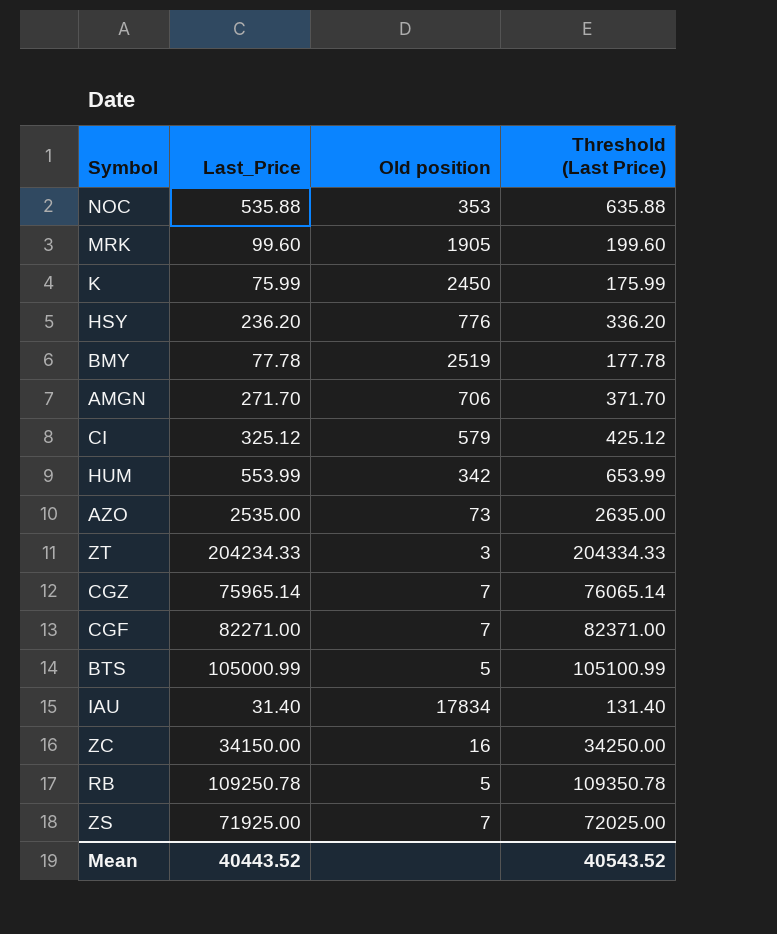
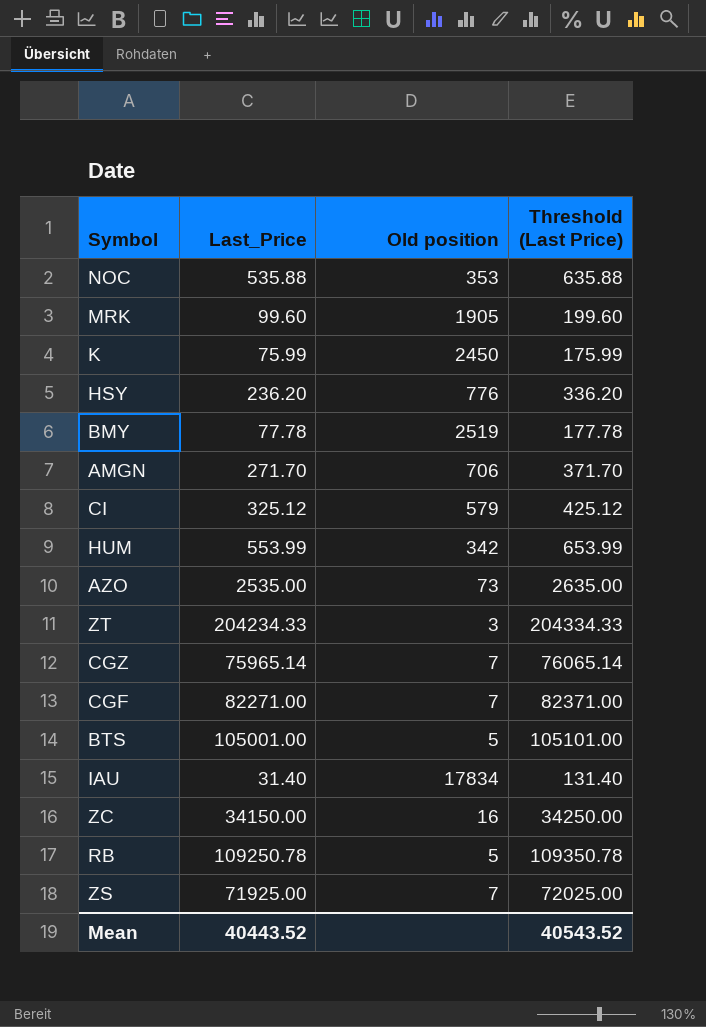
BTS | Last_Price: 105000.99 -> 105001.00
BTS | Threshold (Last Price): 105100.99 -> 105101.00

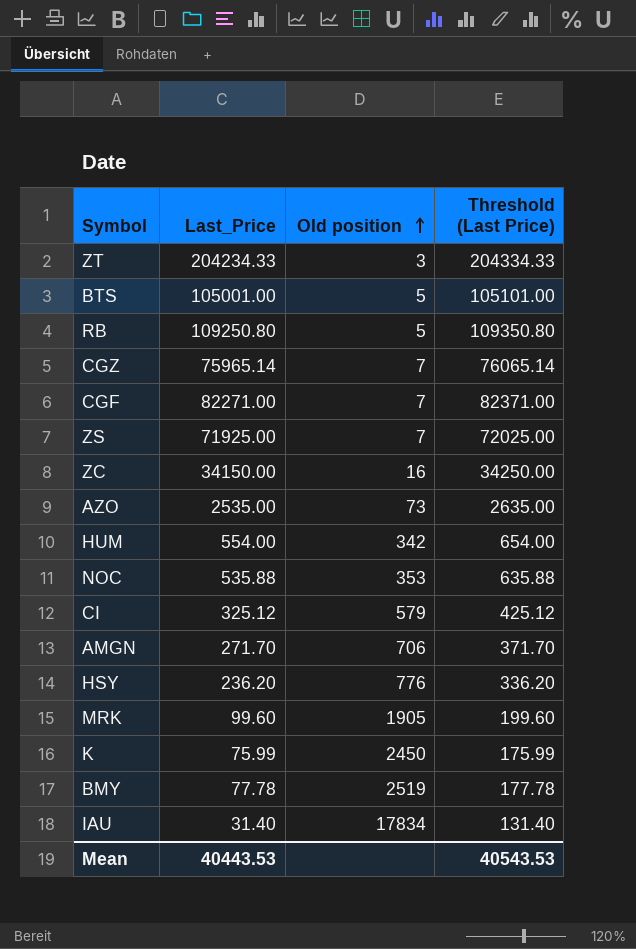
row order: none -> Old position ascending
RB | Last_Price: 109250.78 -> 109250.80
RB | Threshold (Last Price): 109350.78 -> 109350.80
HUM | Last_Price: 553.99 -> 554.00
HUM | Threshold (Last Price): 653.99 -> 654.00
Mean | Last_Price: 40443.52 -> 40443.53
Mean | Threshold (Last Price): 40543.52 -> 40543.53

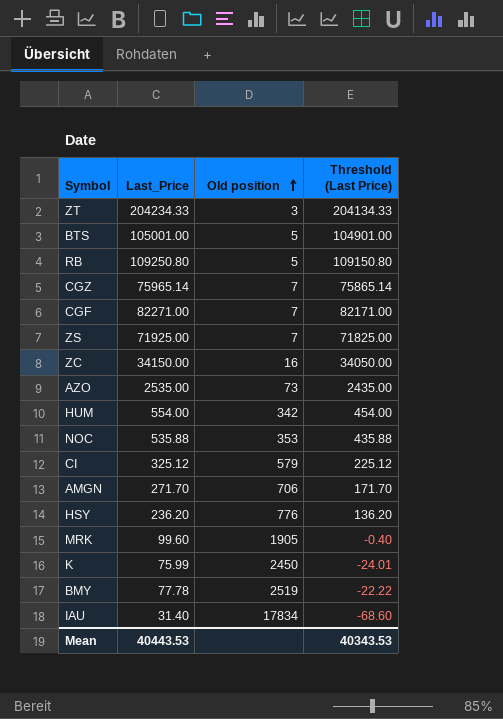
column Threshold (Last Price) | formula: [Last_Price] + 100 -> [Last_Price] - 100
Mean | Threshold (Last Price): 40543.53 -> 40343.53

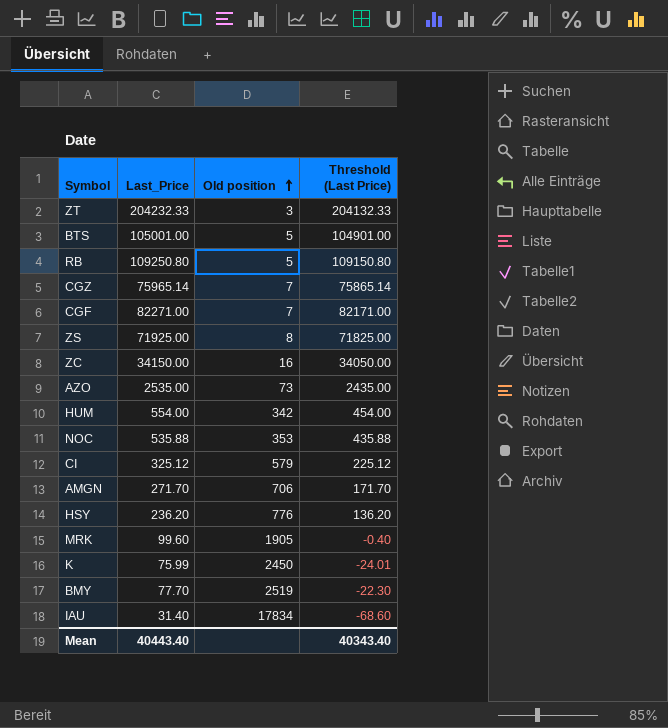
ZT | Last_Price: 204234.33 -> 204232.33
ZT | Threshold (Last Price): 204134.33 -> 204132.33
ZS | Old position: 7 -> 8
BMY | Last_Price: 77.78 -> 77.70
BMY | Threshold (Last Price): -22.22 -> -22.30
Mean | Last_Price: 40443.53 -> 40443.40
Mean | Threshold (Last Price): 40343.53 -> 40343.40

